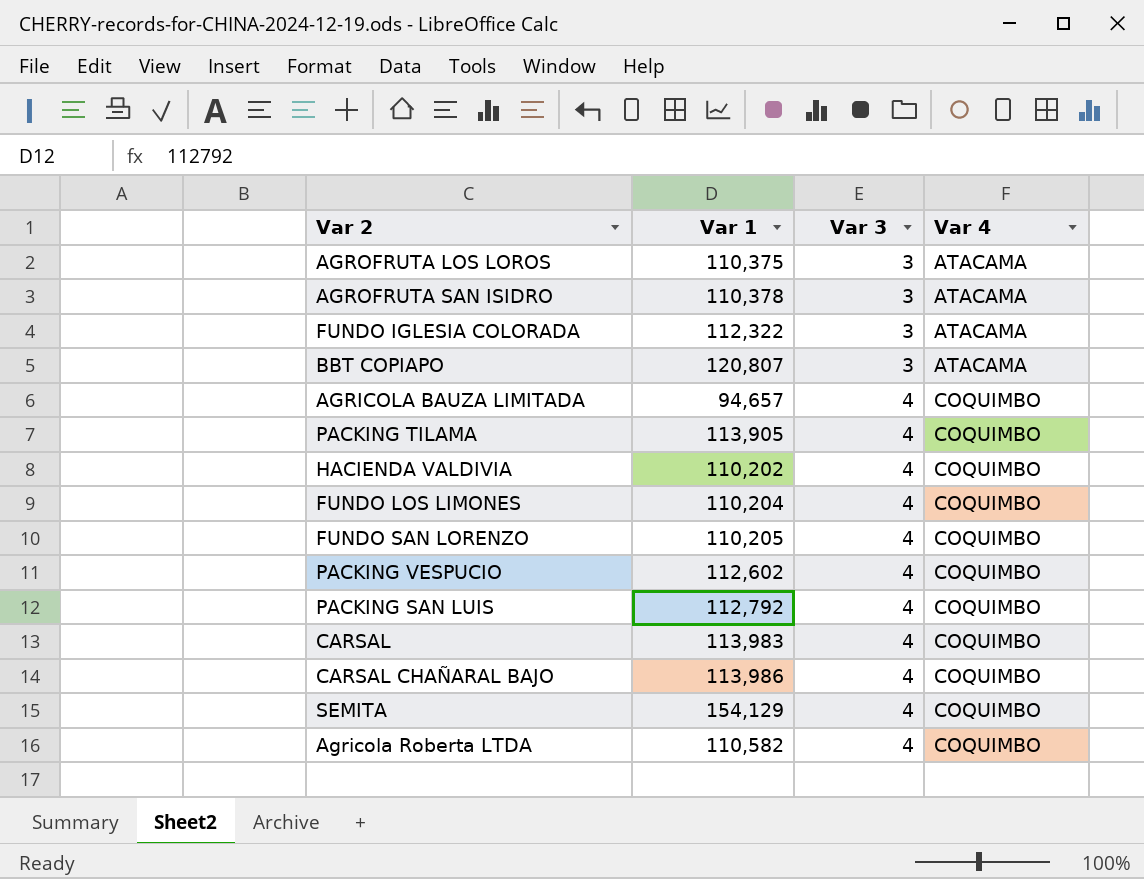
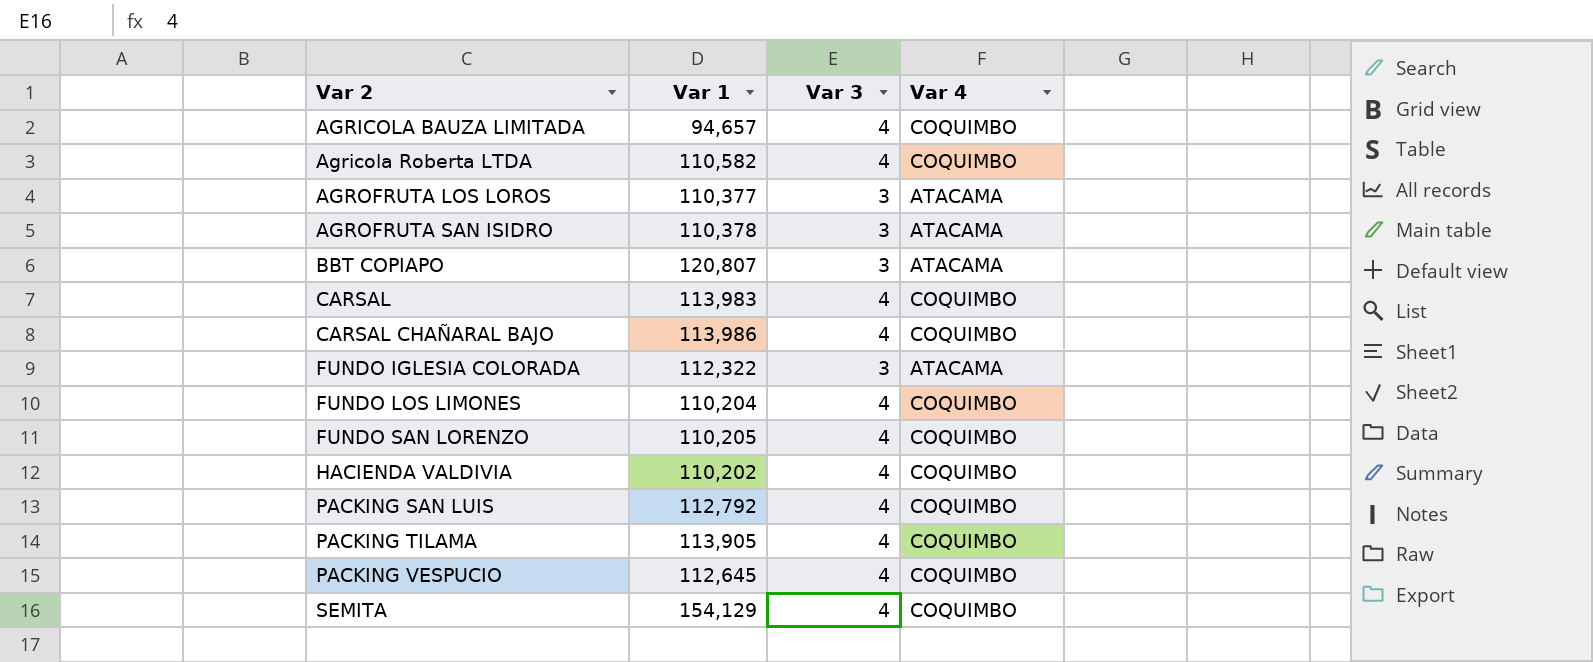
row order: Var 3 ascending -> Var 2 ascending
AGROFRUTA LOS LOROS | Var 1: 110,375 -> 110,377
PACKING VESPUCIO | Var 1: 112,602 -> 112,645

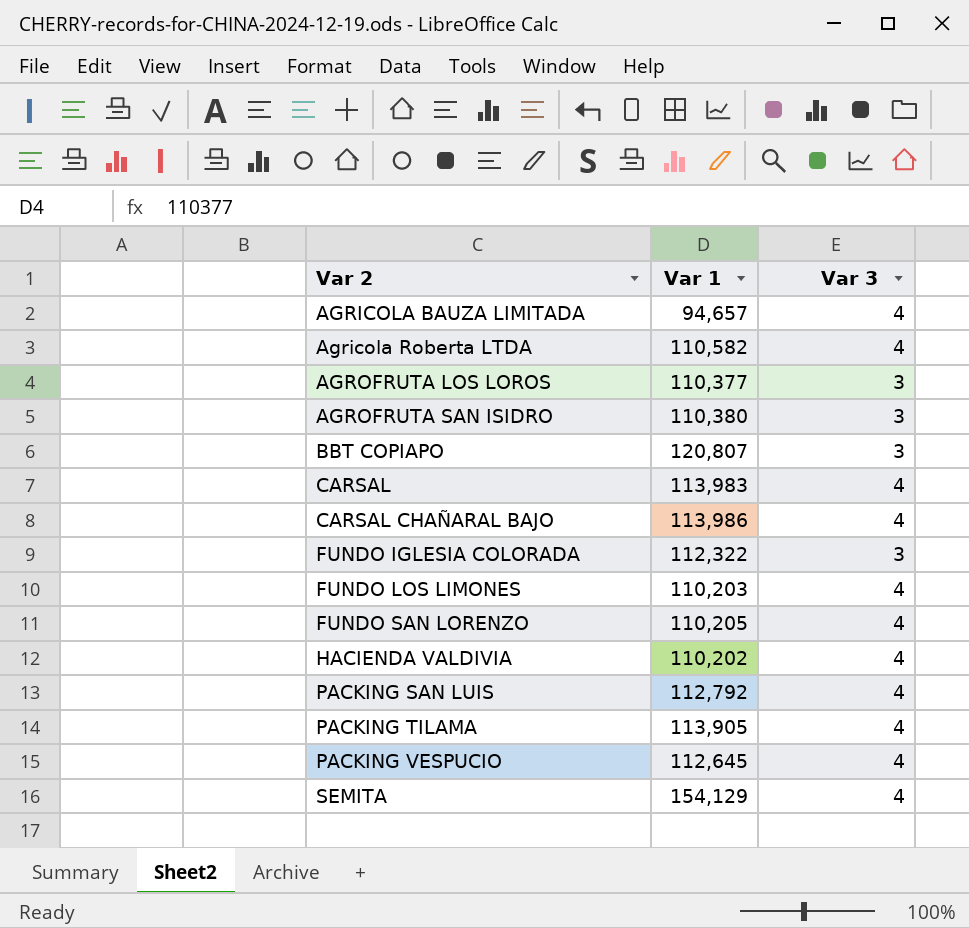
column Var 4 | position: 4 -> none
AGROFRUTA SAN ISIDRO | Var 1: 110,378 -> 110,380
FUNDO LOS LIMONES | Var 1: 110,204 -> 110,203

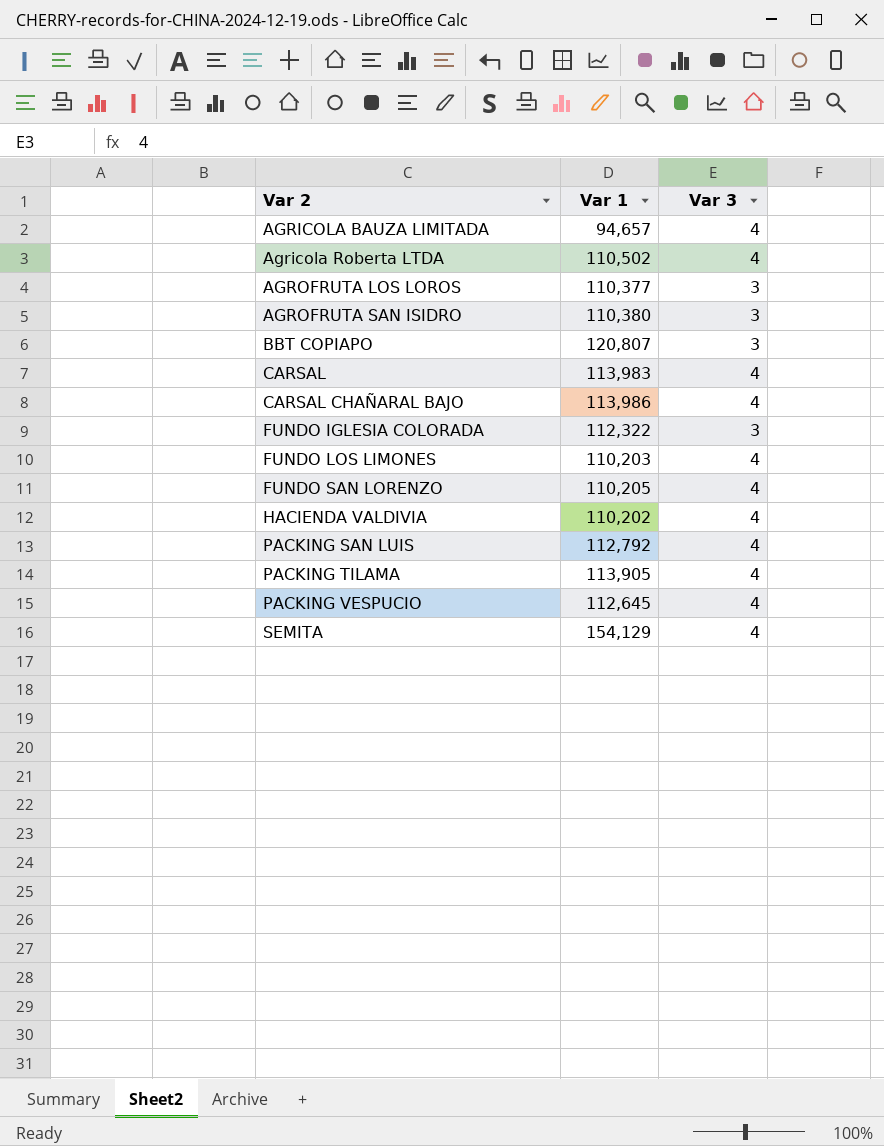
Agricola Roberta LTDA | Var 1: 110,582 -> 110,502

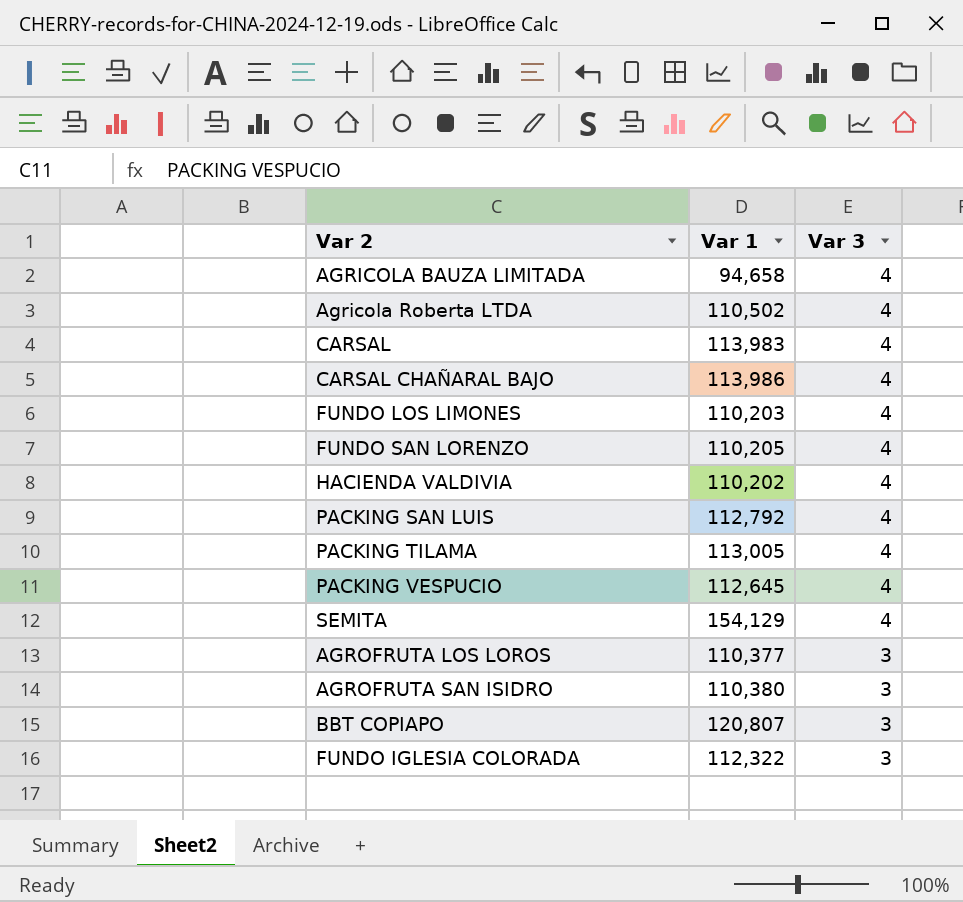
row order: Var 2 ascending -> Var 3 descending
AGRICOLA BAUZA LIMITADA | Var 1: 94,657 -> 94,658
PACKING TILAMA | Var 1: 113,905 -> 113,005

